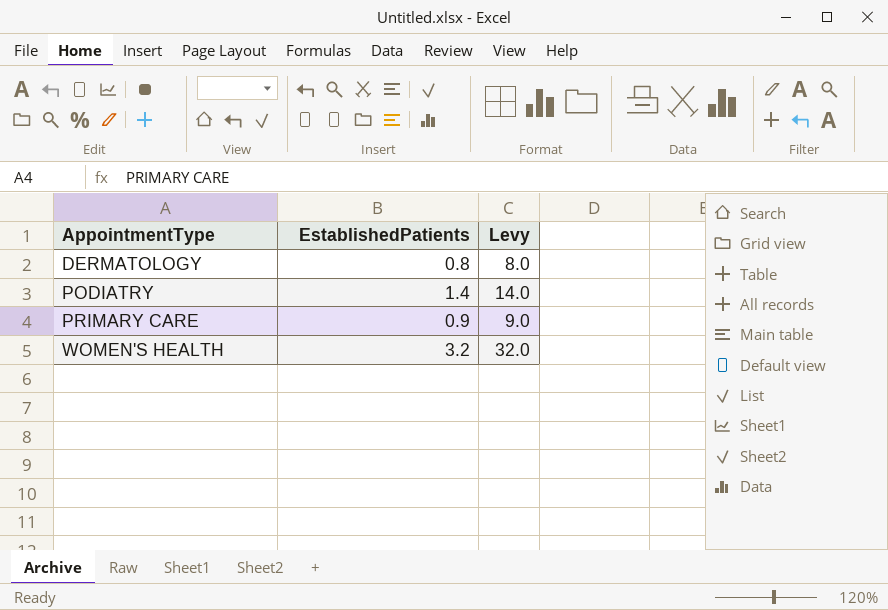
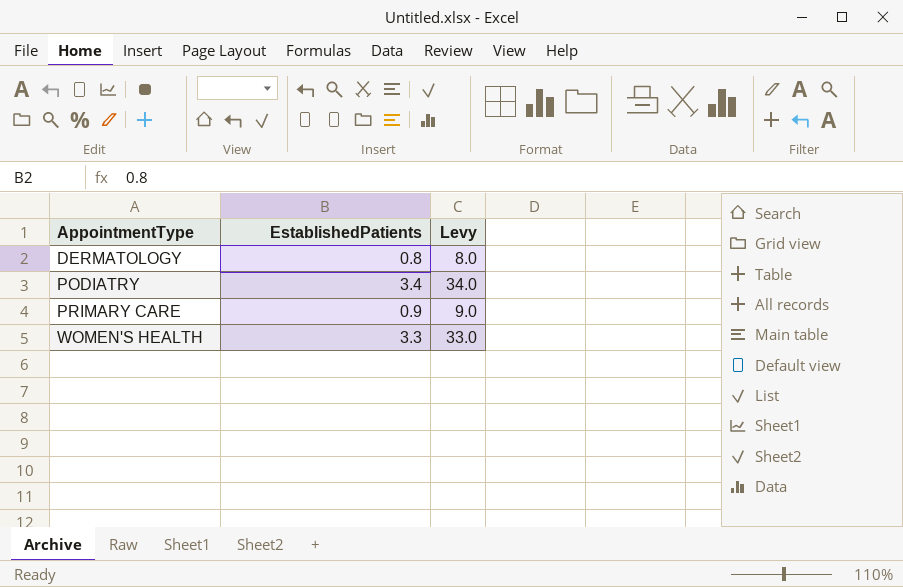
PODIATRY | EstablishedPatients: 1.4 -> 3.4
PODIATRY | Levy: 14.0 -> 34.0
WOMEN'S HEALTH | EstablishedPatients: 3.2 -> 3.3
WOMEN'S HEALTH | Levy: 32.0 -> 33.0

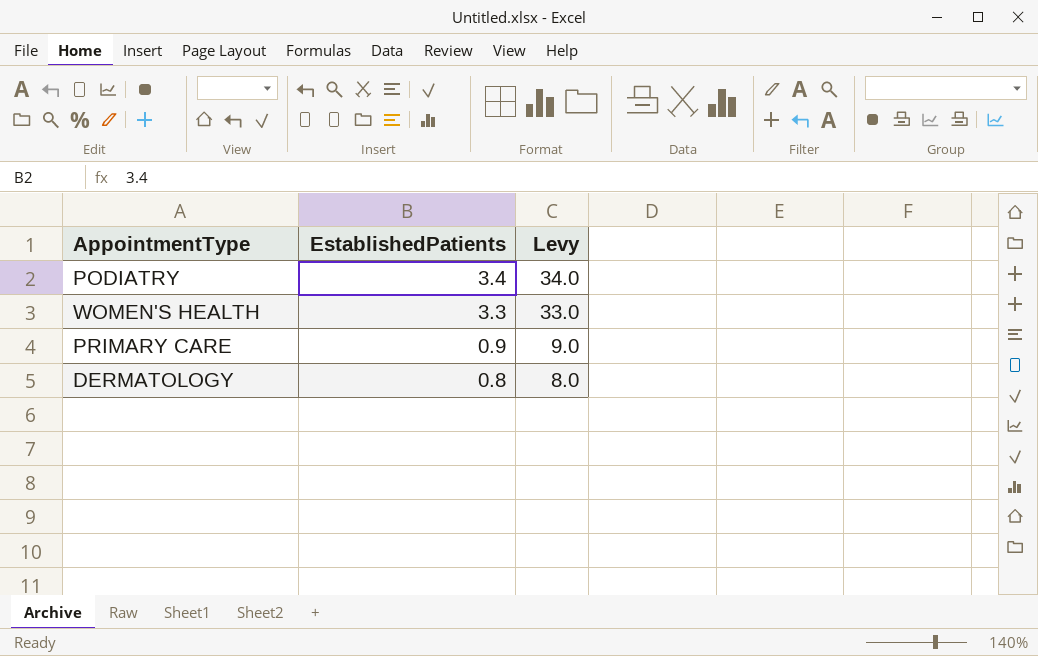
row order: AppointmentType ascending -> EstablishedPatients descending

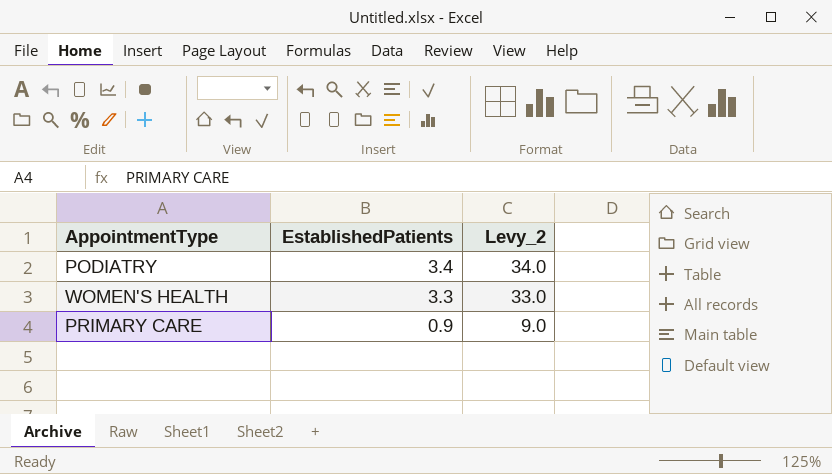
column name: Levy -> Levy_2
row DERMATOLOGY: 0.8 | 8.0 -> none

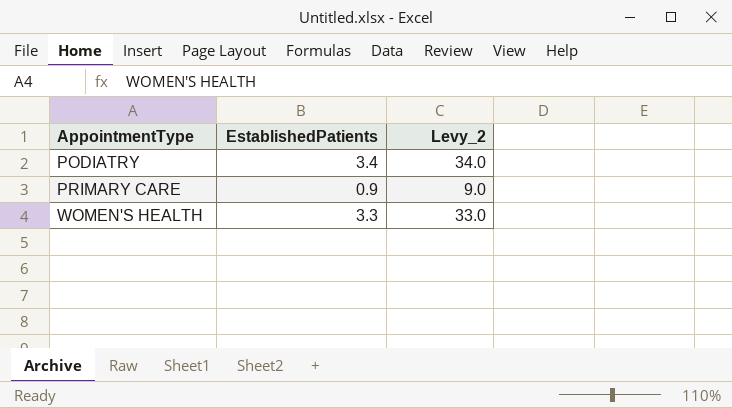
row order: EstablishedPatients descending -> AppointmentType ascending

